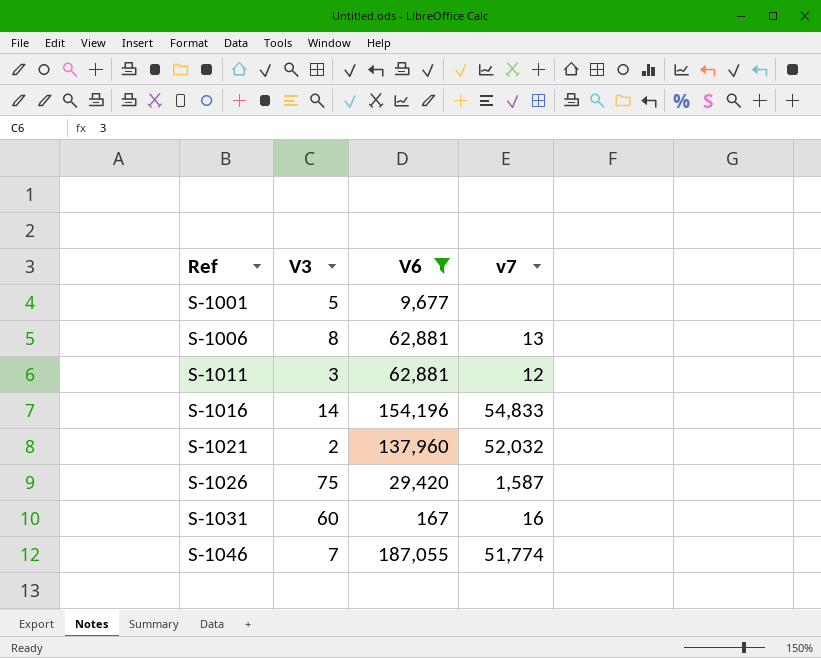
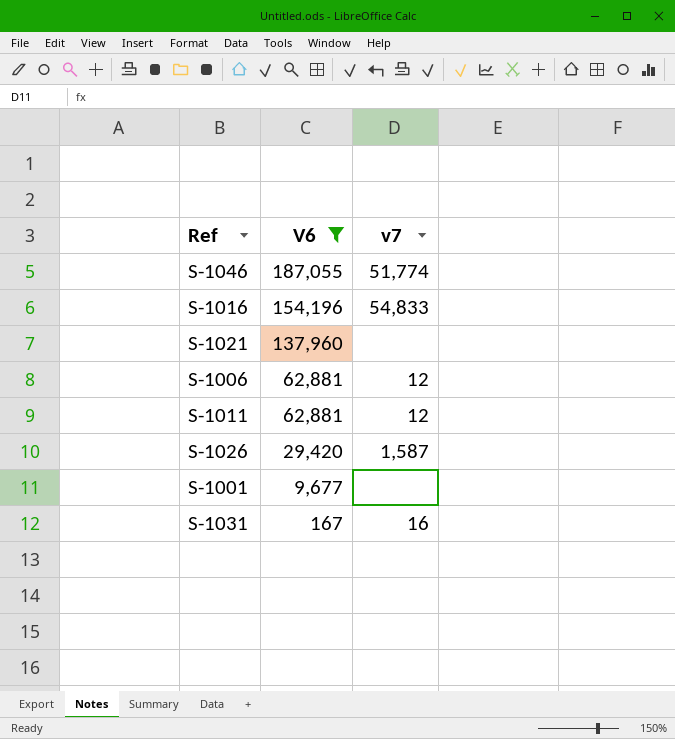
row order: Ref ascending -> V6 descending
column V3 | position: 2 -> none
S-1021 | v7: 52,032 -> none
S-1006 | v7: 13 -> 12

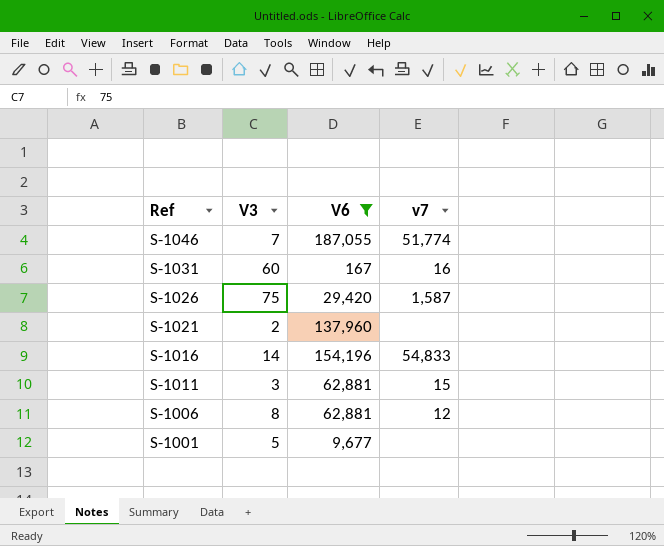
row order: V6 descending -> Ref descending
column V3 | position: none -> 2
S-1011 | v7: 12 -> 15

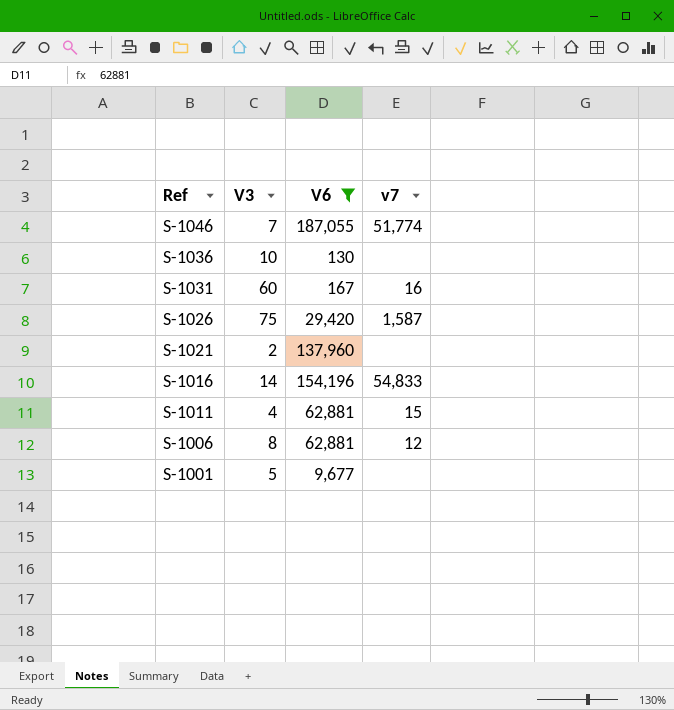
row S-1036: none -> 10 | 130 | none
S-1011 | V3: 3 -> 4

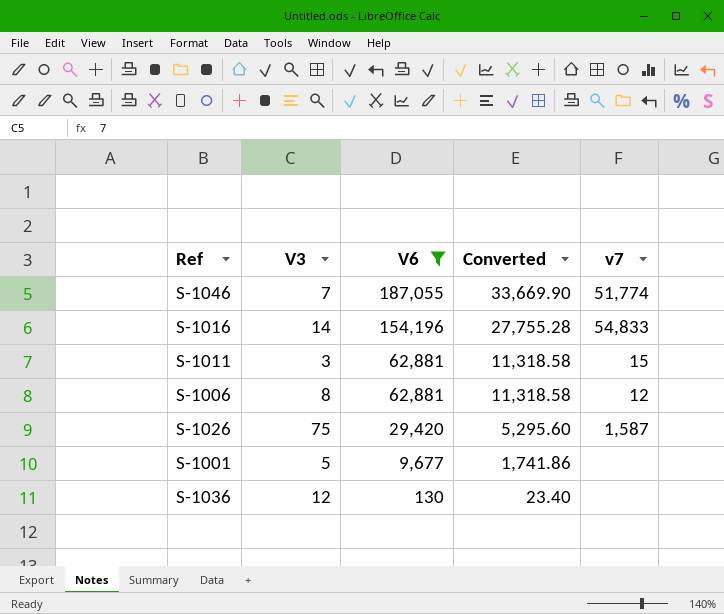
row order: Ref descending -> V6 descending
column Converted | formula: none -> [V6] * 0.18
row S-1031: 60 | 167 | 16 -> none
row S-1021: 2 | 137,960 | none -> none
S-1011 | V3: 4 -> 3
S-1036 | V3: 10 -> 12

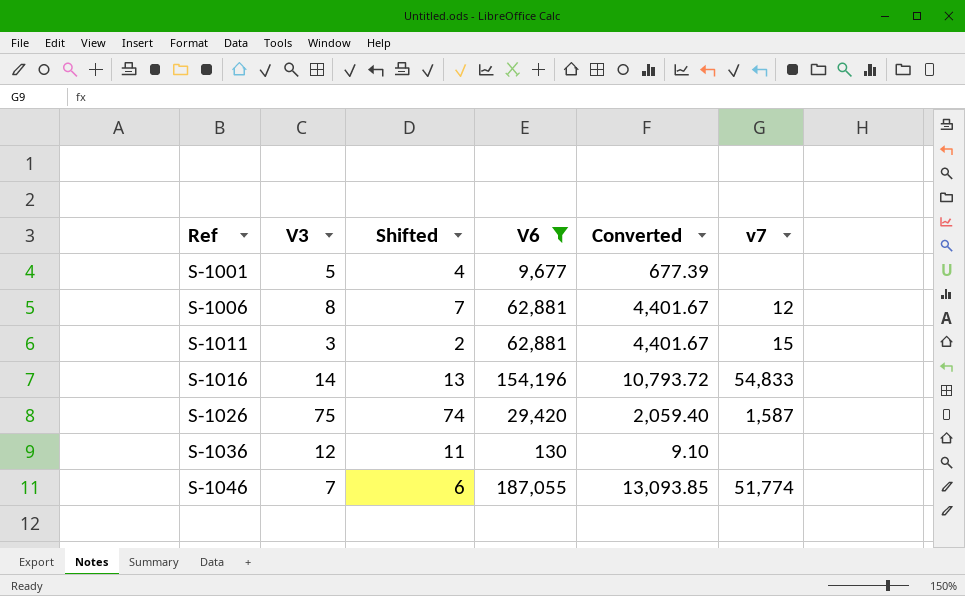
row order: V6 descending -> Ref ascending
column Shifted | formula: none -> [V3] - 1
column Converted | formula: [V6] * 0.18 -> [V6] * 0.07

